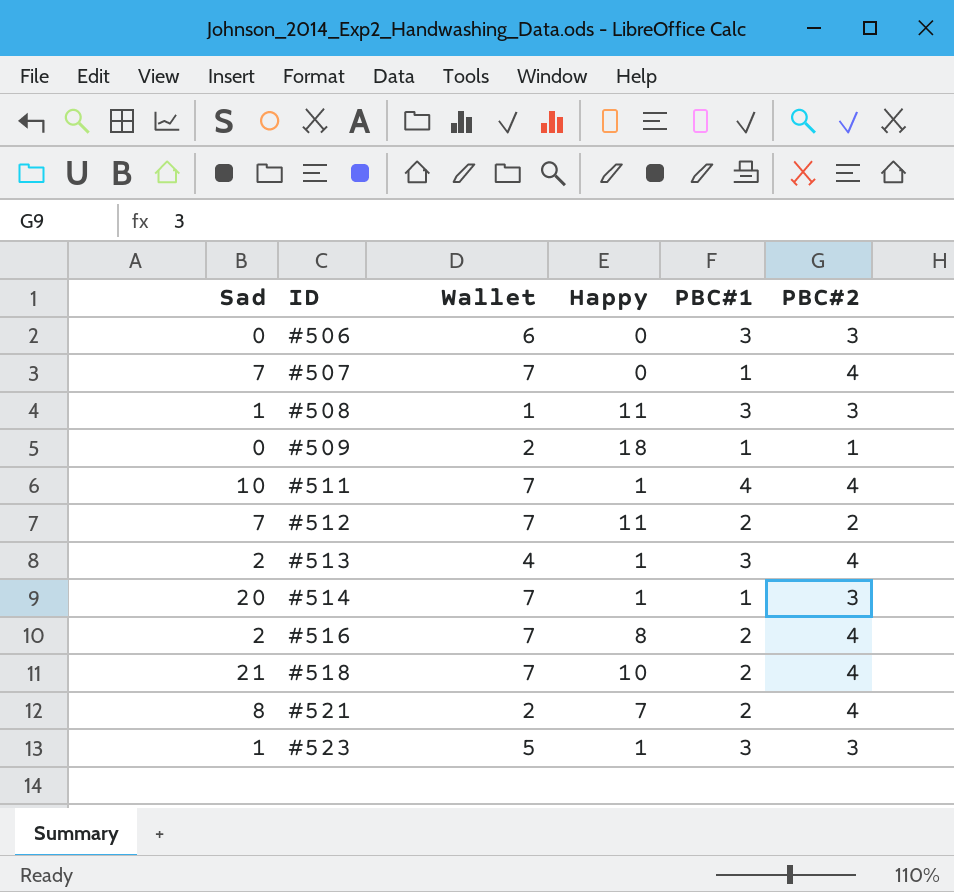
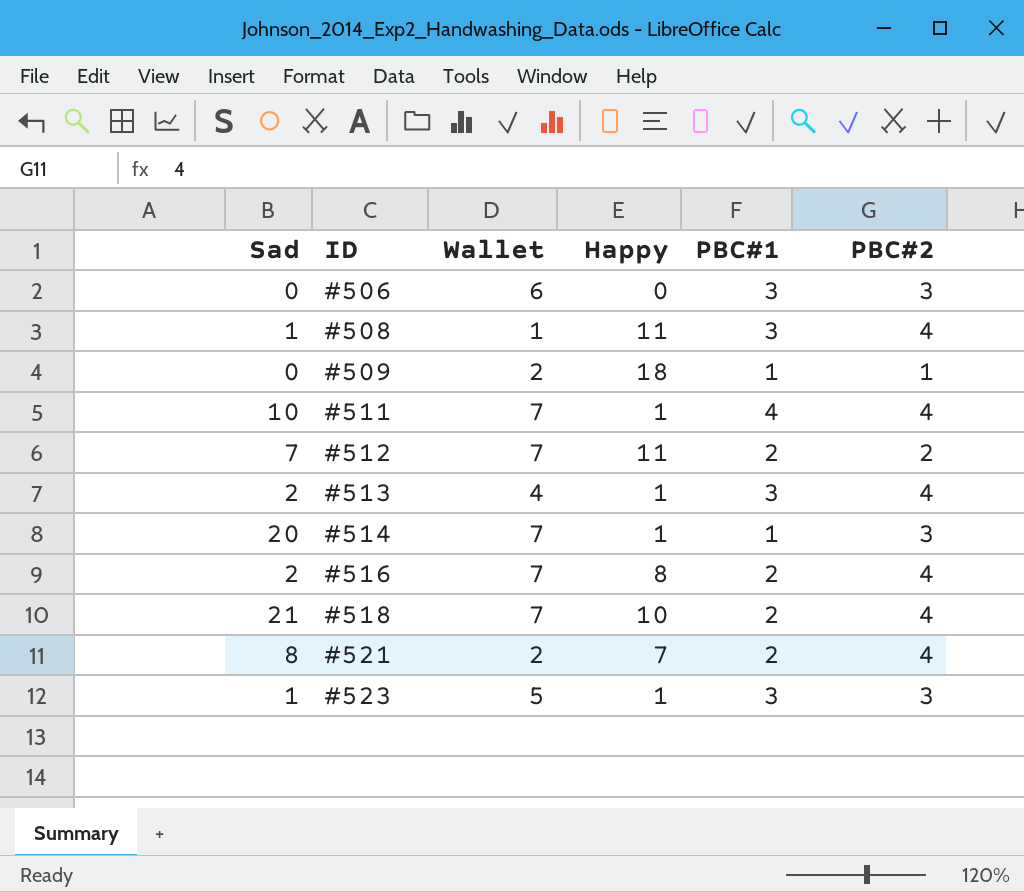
row #507: 7 | 7 | 0 | 1 | 4 -> none
#508 | PBC#2: 3 -> 4

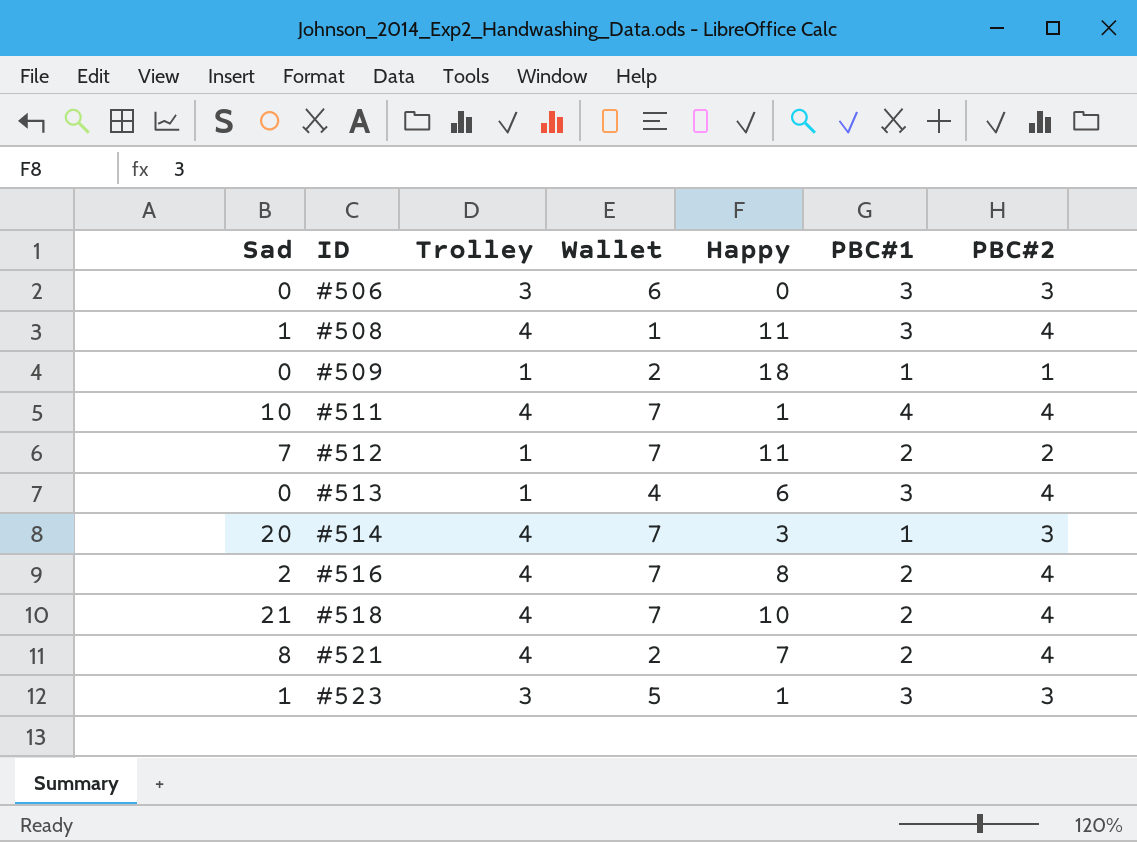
column Trolley | position: none -> 3
#513 | Sad: 2 -> 0
#513 | Happy: 1 -> 6
#514 | Happy: 1 -> 3

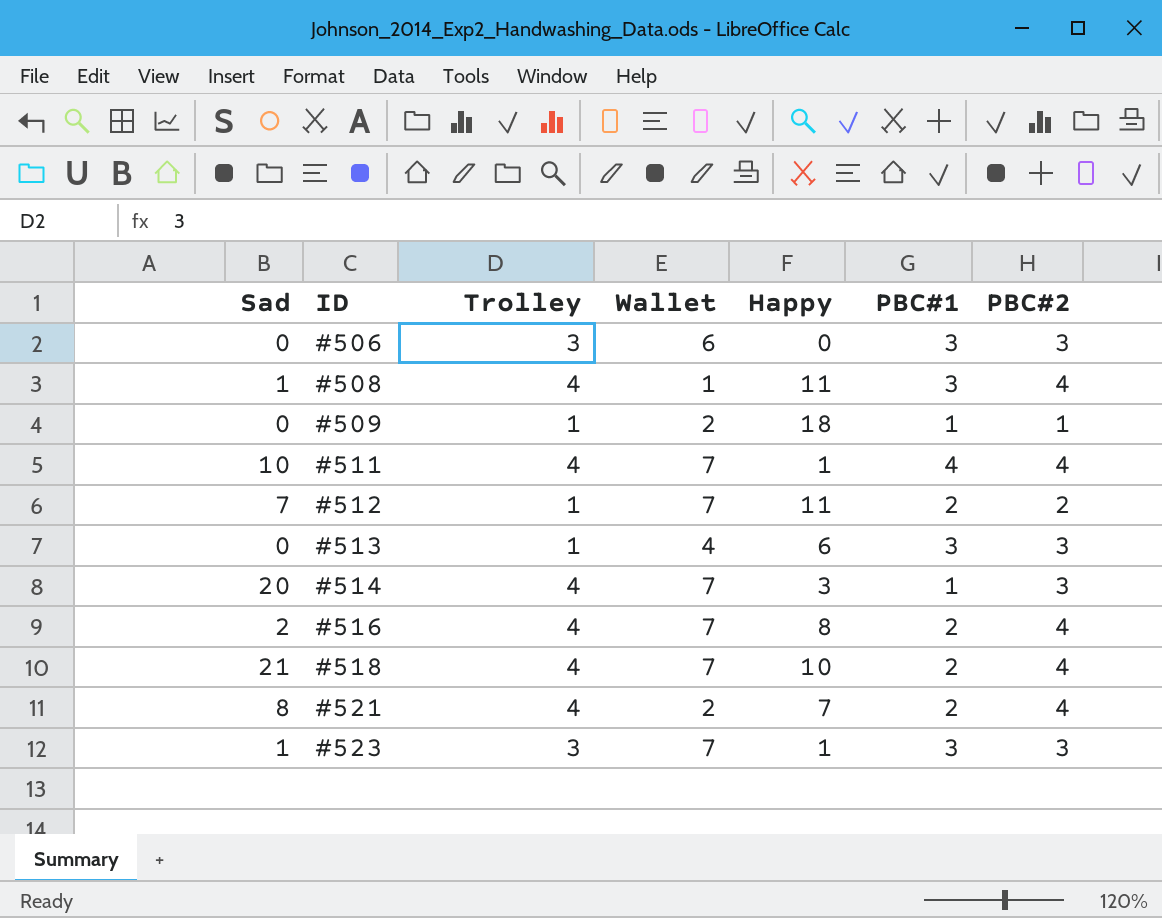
#513 | PBC#2: 4 -> 3
#523 | Wallet: 5 -> 7

